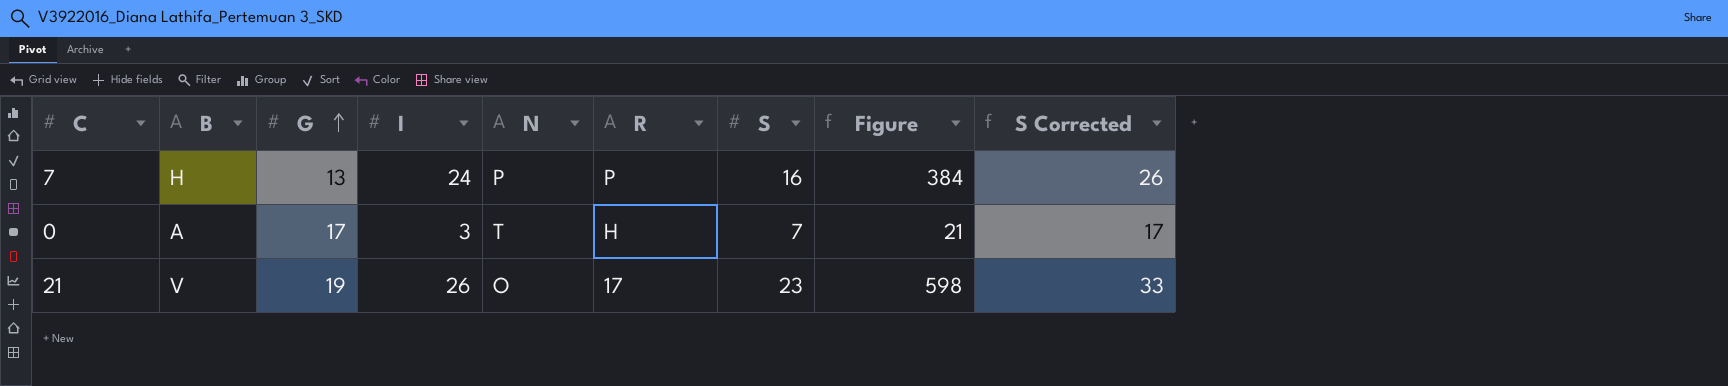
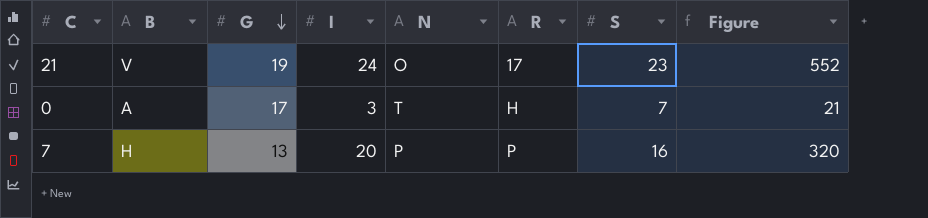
row order: G ascending -> G descending
column S Corrected | formula: [S] + 10 -> none
21 | I: 26 -> 24
21 | Figure: 598 -> 552
7 | I: 24 -> 20
7 | Figure: 384 -> 320

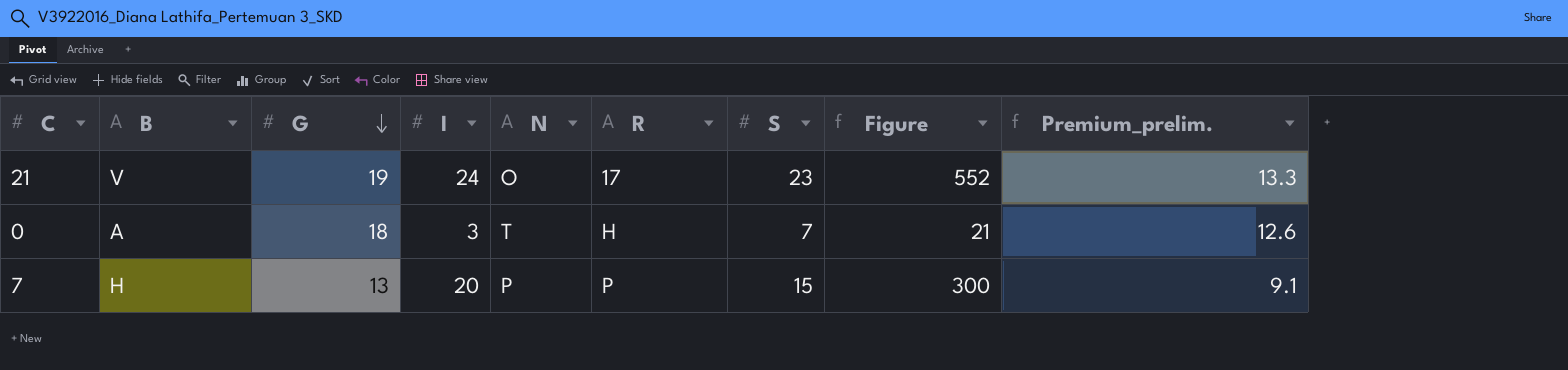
column Premium_prelim. | formula: none -> [G] * 0.7
0 | G: 17 -> 18
7 | S: 16 -> 15
7 | Figure: 320 -> 300

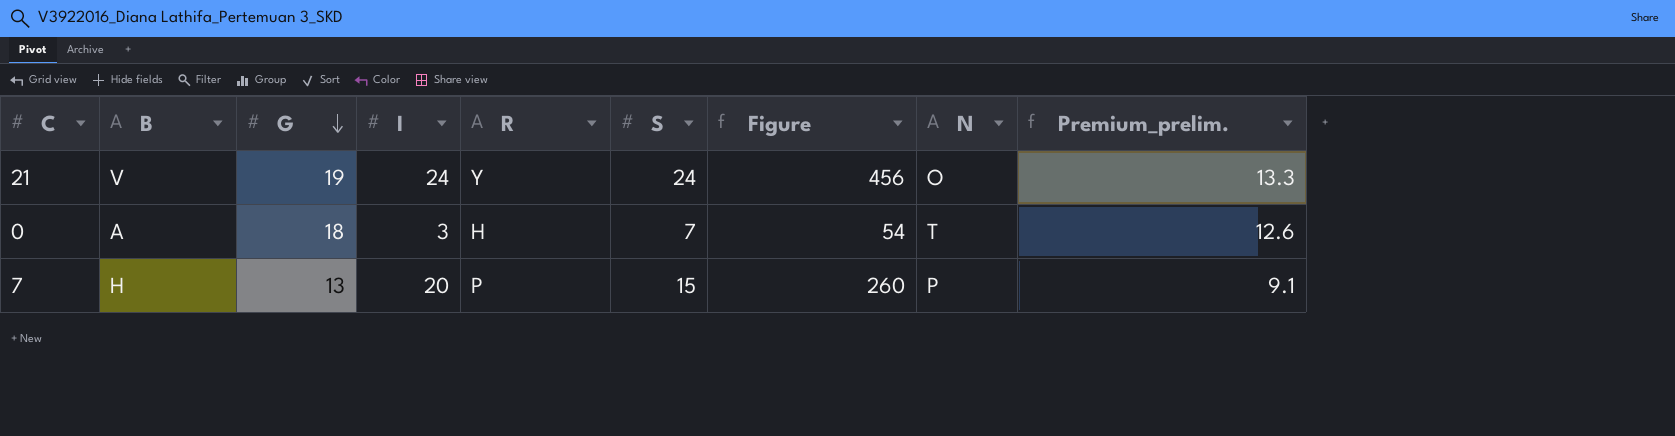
column Figure | formula: [I] * [S] -> [G] * [I]
column N | position: 5 -> 8
21 | R: 17 -> Y
21 | S: 23 -> 24

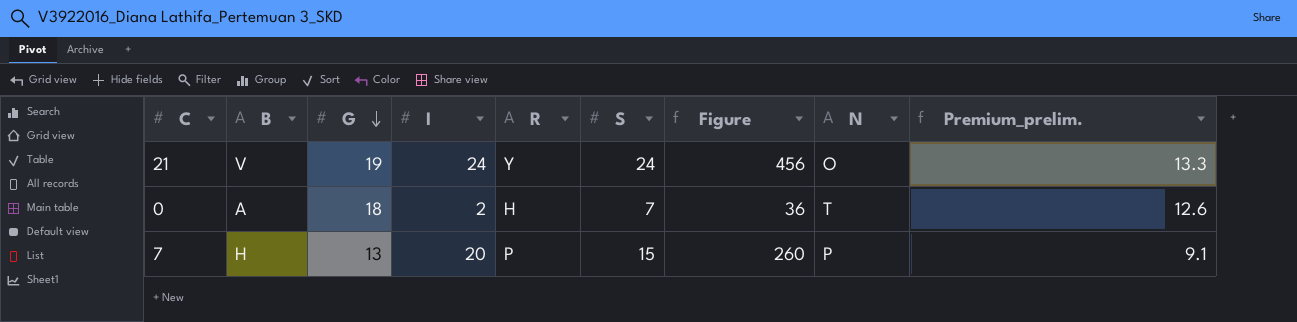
0 | I: 3 -> 2
0 | Figure: 54 -> 36

